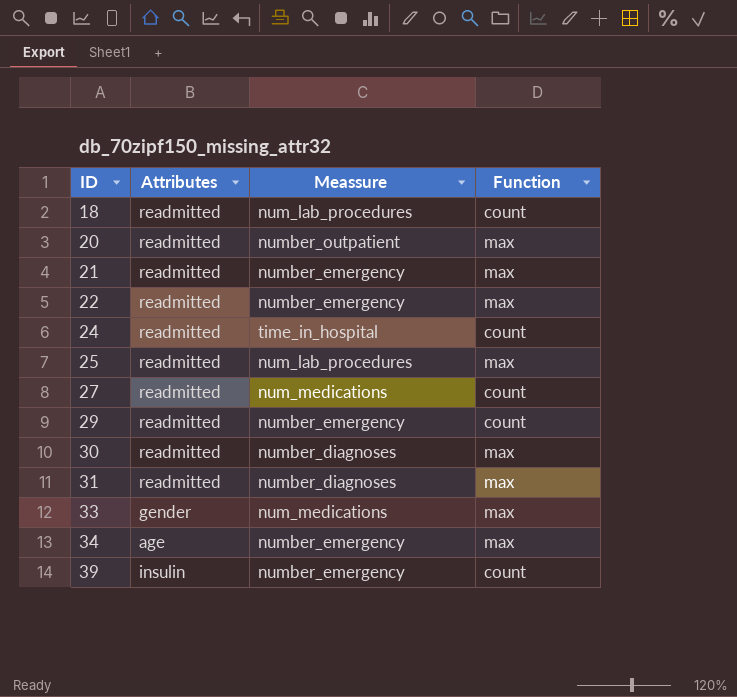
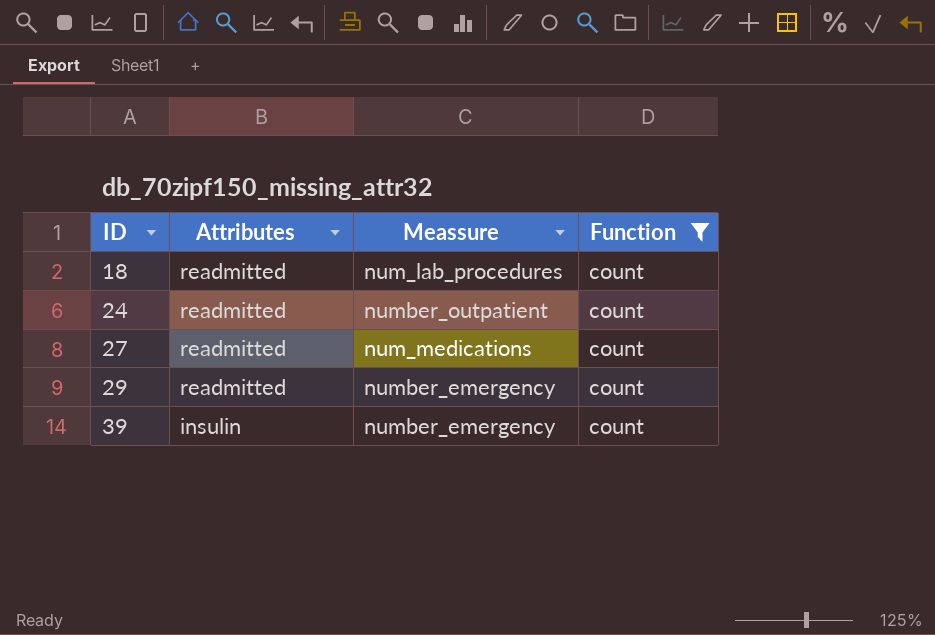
filter: none -> Function = count
24 | Meassure: time_in_hospital -> number_outpatient

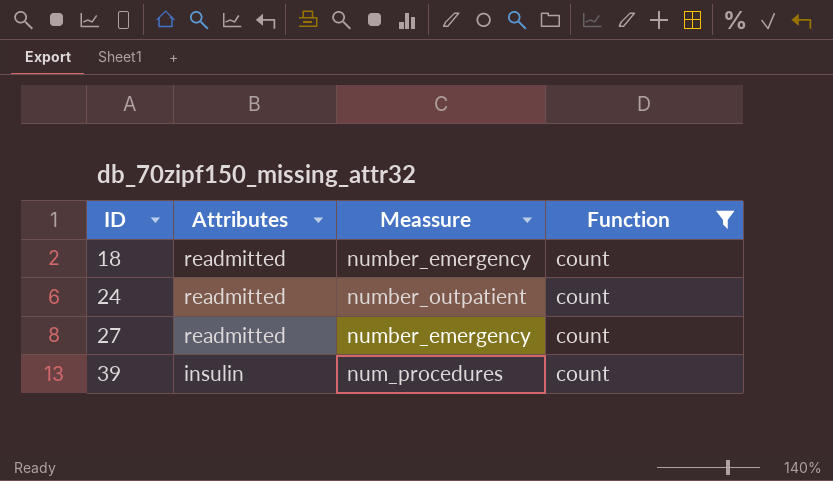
row 29: readmitted | number_emergency | count -> none
18 | Meassure: num_lab_procedures -> number_emergency
27 | Meassure: num_medications -> number_emergency
39 | Meassure: number_emergency -> num_procedures

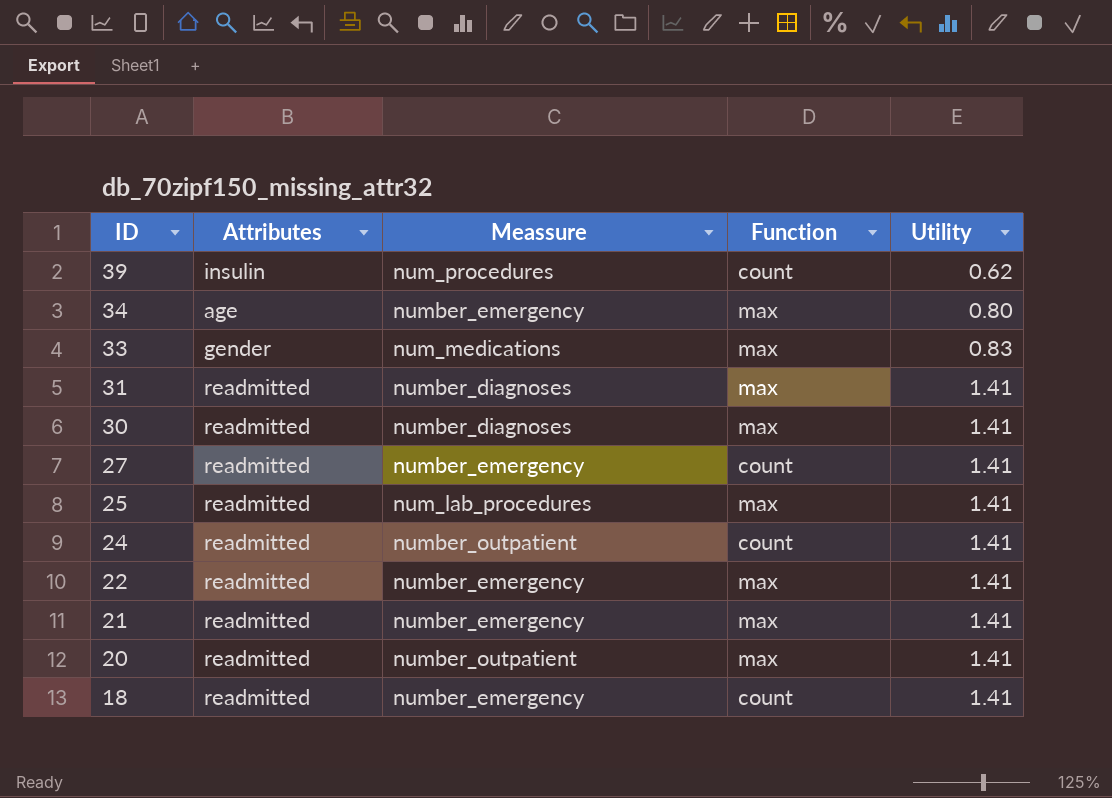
filter: Function = count -> none
row order: ID ascending -> ID descending
column Utility | position: none -> 5

